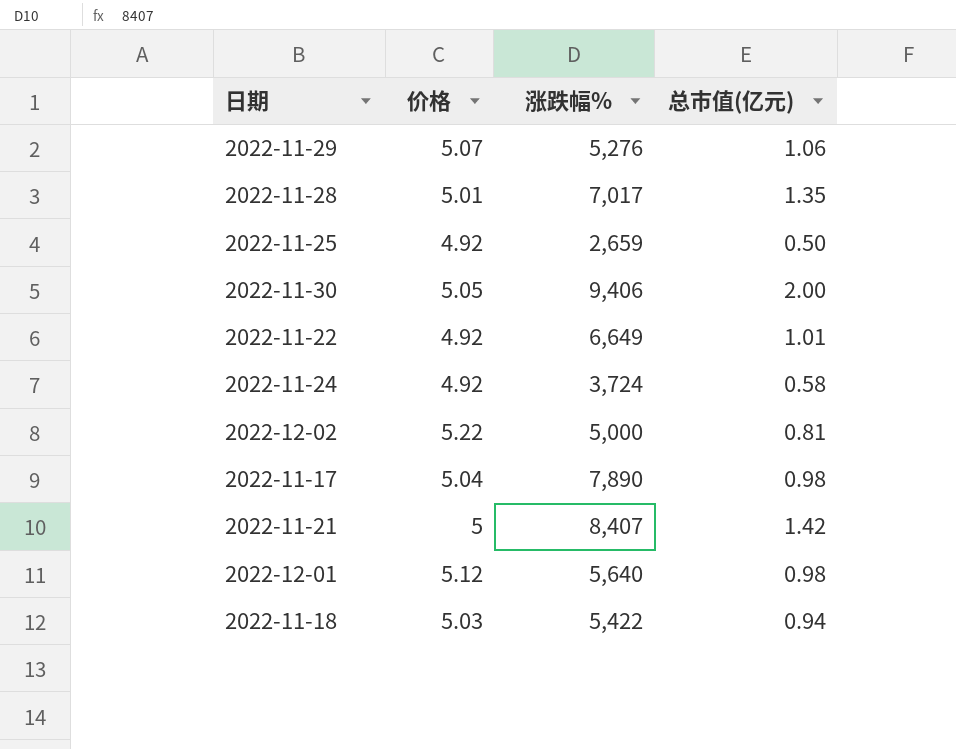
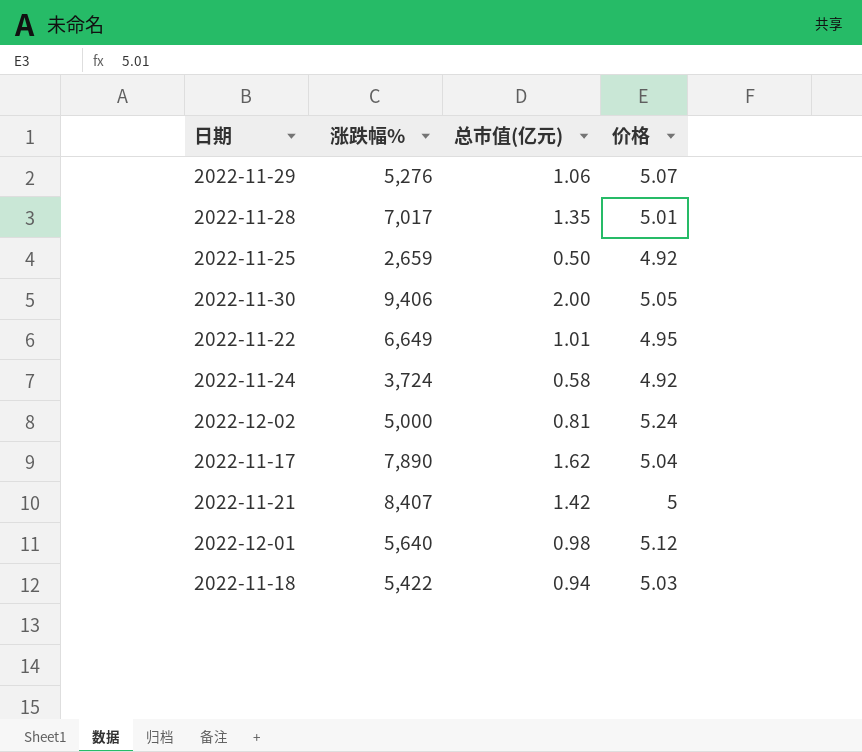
column 价格 | position: 2 -> 4
2022-11-22 | 价格: 4.92 -> 4.95
2022-12-02 | 价格: 5.22 -> 5.24
2022-11-17 | 总市值(亿元): 0.98 -> 1.62

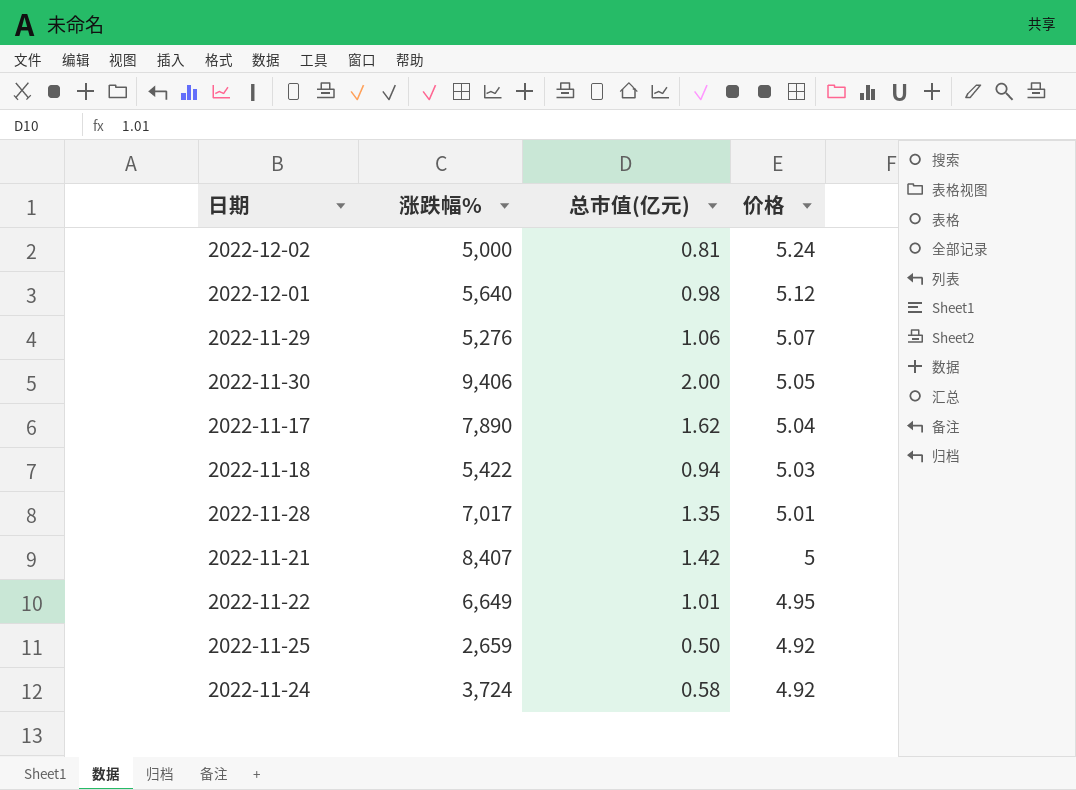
row order: none -> 价格 descending

